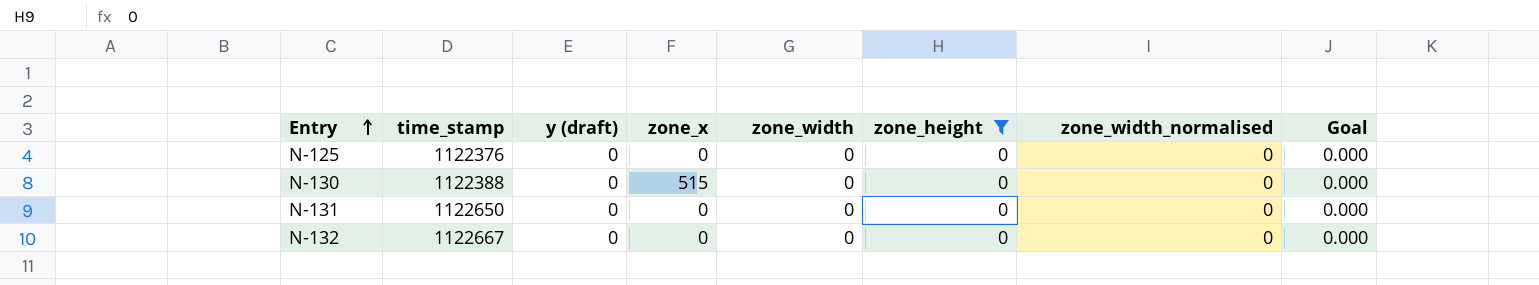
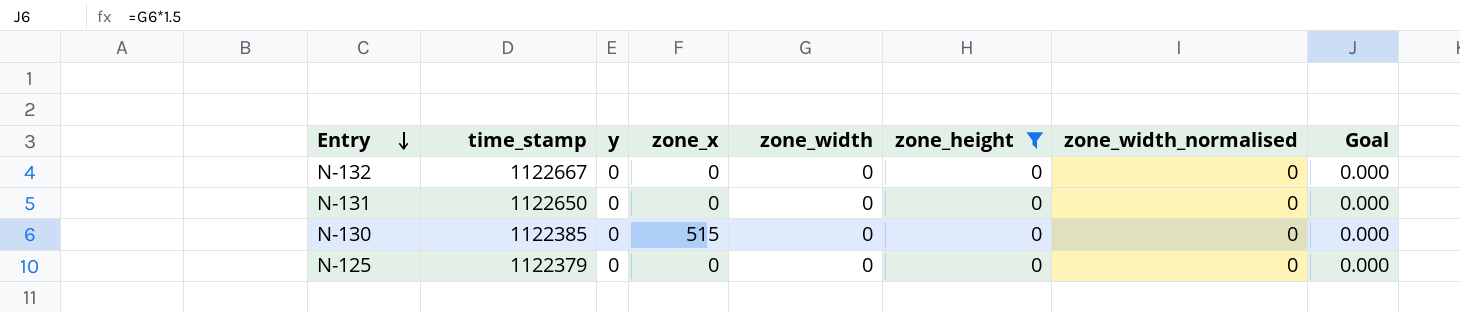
row order: Entry ascending -> Entry descending
column name: y (draft) -> y
N-130 | time_stamp: 1122388 -> 1122385
N-125 | time_stamp: 1122376 -> 1122379

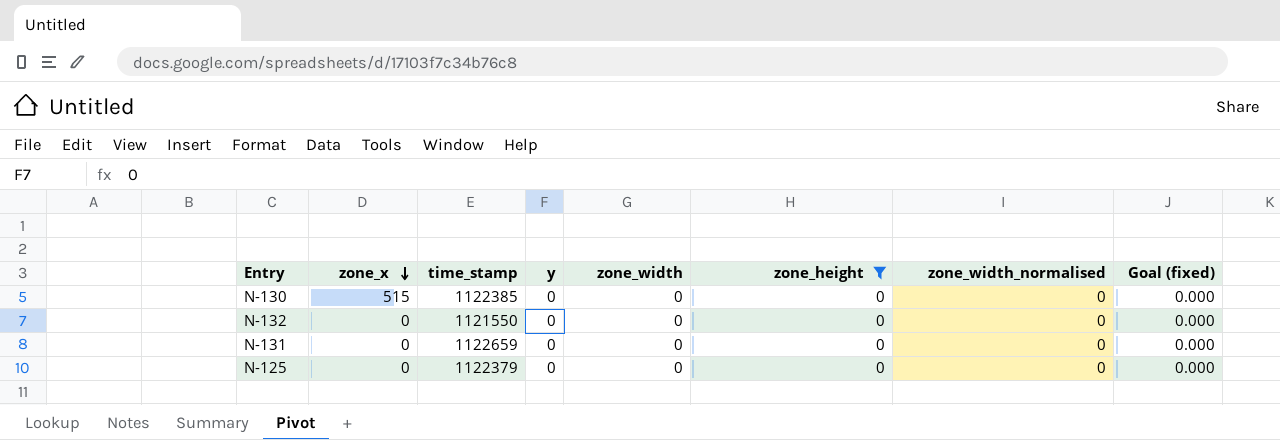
row order: Entry descending -> zone_x descending
column zone_x | position: 4 -> 2
column name: Goal -> Goal (fixed)
N-132 | time_stamp: 1122667 -> 1121550
N-131 | time_stamp: 1122650 -> 1122659

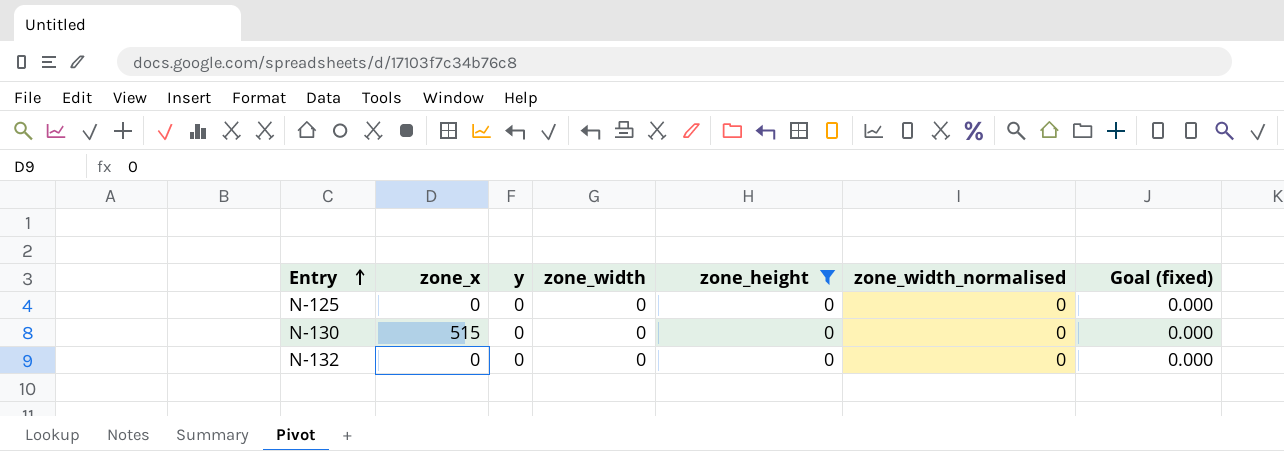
row order: zone_x descending -> Entry ascending
column time_stamp | position: 3 -> none
row N-131: 0 | 1122659 | 0 | 0 | 0 | 0 | 0.000 -> none

